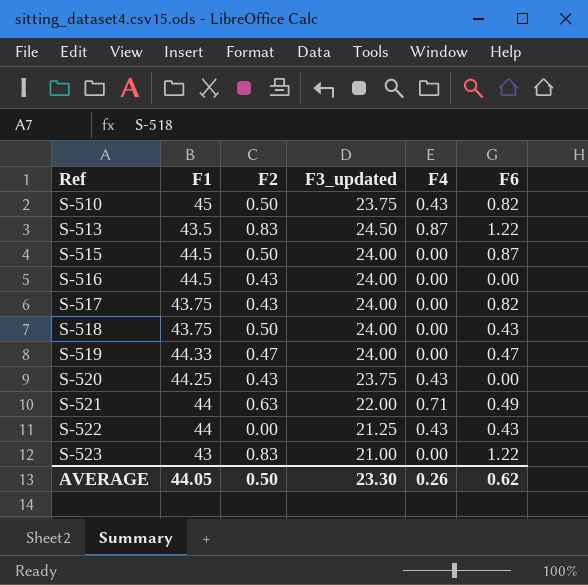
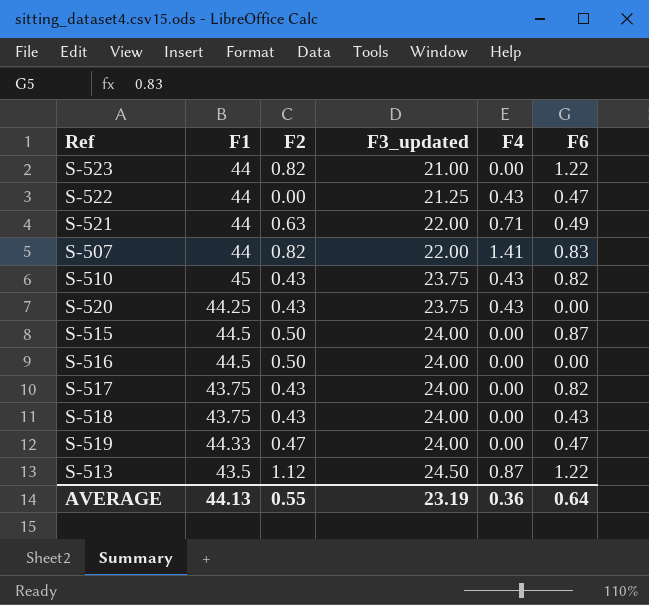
row order: Ref ascending -> F3_updated ascending
S-523 | F1: 43 -> 44
S-523 | F2: 0.83 -> 0.82
S-522 | F6: 0.43 -> 0.47
row S-507: none -> 44 | 0.82 | 22.00 | 1.41 | 0.83
S-510 | F2: 0.50 -> 0.43
S-516 | F2: 0.43 -> 0.50
S-518 | F2: 0.50 -> 0.43
S-513 | F2: 0.83 -> 1.12
AVERAGE | F1: 44.05 -> 44.13
AVERAGE | F2: 0.50 -> 0.55
AVERAGE | F3_updated: 23.30 -> 23.19
AVERAGE | F4: 0.26 -> 0.36
AVERAGE | F6: 0.62 -> 0.64

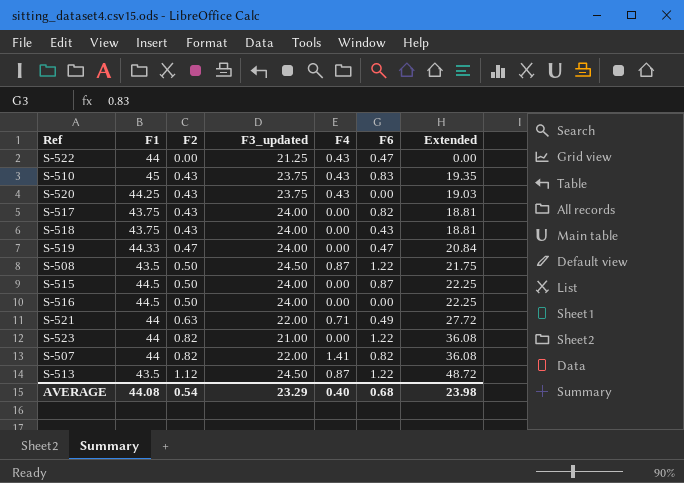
row order: F3_updated ascending -> F2 ascending
column Extended | formula: none -> [F1] * [F2]
S-510 | F6: 0.82 -> 0.83
row S-508: none -> 43.5 | 0.50 | 24.50 | 0.87 | 1.22 | 21.75
S-507 | F6: 0.83 -> 0.82
AVERAGE | F1: 44.13 -> 44.08
AVERAGE | F2: 0.55 -> 0.54
AVERAGE | F3_updated: 23.19 -> 23.29
AVERAGE | F4: 0.36 -> 0.40
AVERAGE | F6: 0.64 -> 0.68

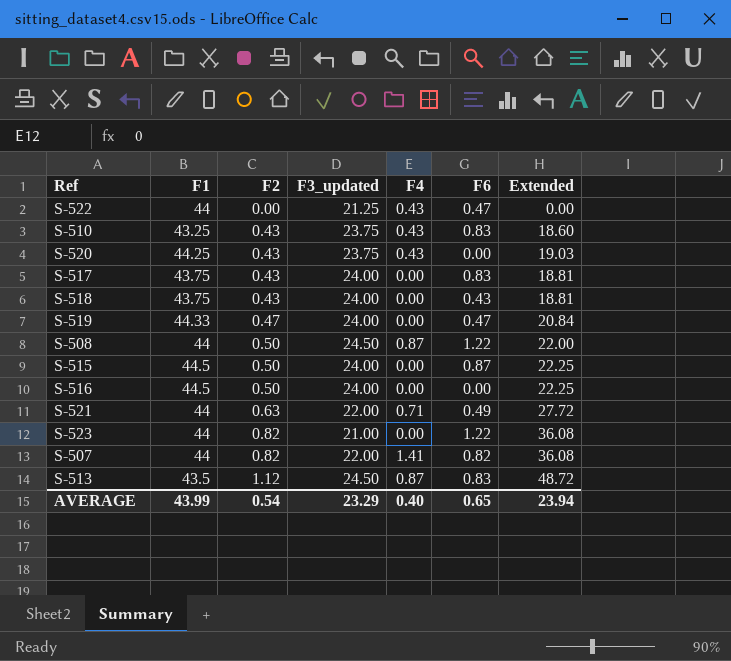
S-510 | F1: 45 -> 43.25
S-510 | Extended: 19.35 -> 18.60
S-517 | F6: 0.82 -> 0.83
S-508 | F1: 43.5 -> 44
S-508 | Extended: 21.75 -> 22.00
S-513 | F6: 1.22 -> 0.83
AVERAGE | F1: 44.08 -> 43.99
AVERAGE | F6: 0.68 -> 0.65
AVERAGE | Extended: 23.98 -> 23.94

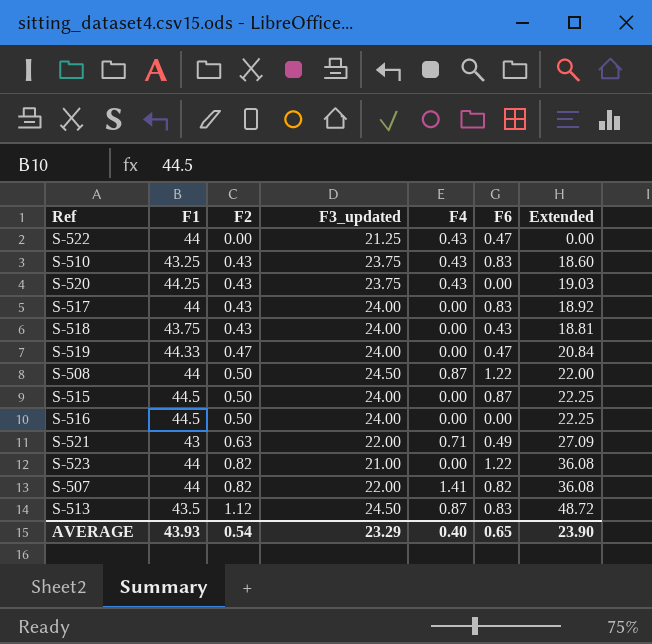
S-517 | F1: 43.75 -> 44
S-517 | Extended: 18.81 -> 18.92
S-521 | F1: 44 -> 43
S-521 | Extended: 27.72 -> 27.09
AVERAGE | F1: 43.99 -> 43.93
AVERAGE | Extended: 23.94 -> 23.90

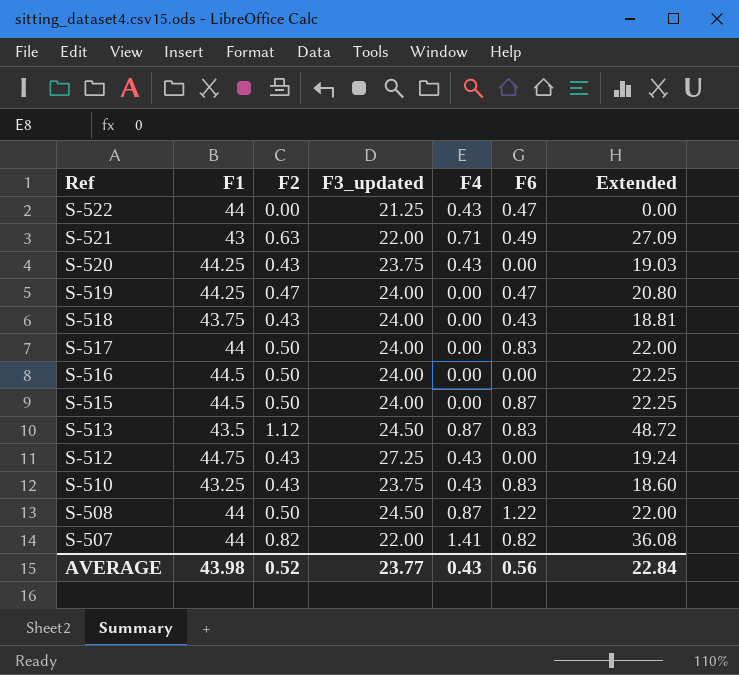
row order: F2 ascending -> Ref descending
row S-523: 44 | 0.82 | 21.00 | 0.00 | 1.22 | 36.08 -> none
S-519 | F1: 44.33 -> 44.25
S-519 | Extended: 20.84 -> 20.80
S-517 | F2: 0.43 -> 0.50
S-517 | Extended: 18.92 -> 22.00
row S-512: none -> 44.75 | 0.43 | 27.25 | 0.43 | 0.00 | 19.24
AVERAGE | F1: 43.93 -> 43.98
AVERAGE | F2: 0.54 -> 0.52
AVERAGE | F3_updated: 23.29 -> 23.77
AVERAGE | F4: 0.40 -> 0.43
AVERAGE | F6: 0.65 -> 0.56
AVERAGE | Extended: 23.90 -> 22.84

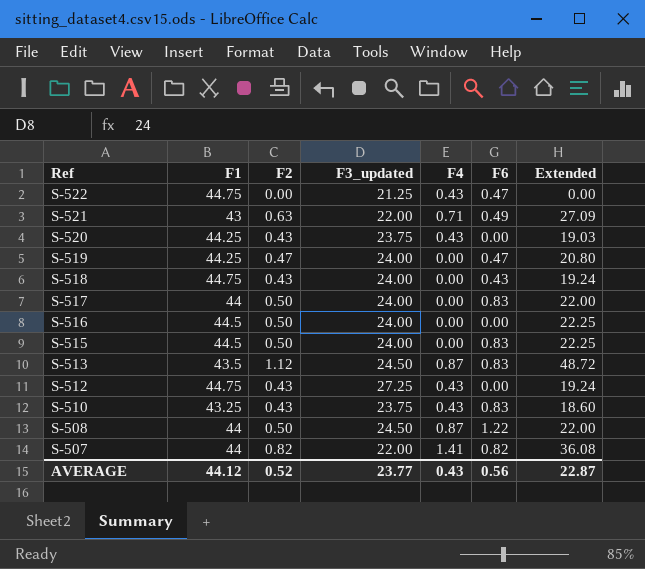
S-522 | F1: 44 -> 44.75
S-518 | F1: 43.75 -> 44.75
S-518 | Extended: 18.81 -> 19.24
S-515 | F6: 0.87 -> 0.83
AVERAGE | F1: 43.98 -> 44.12
AVERAGE | Extended: 22.84 -> 22.87

